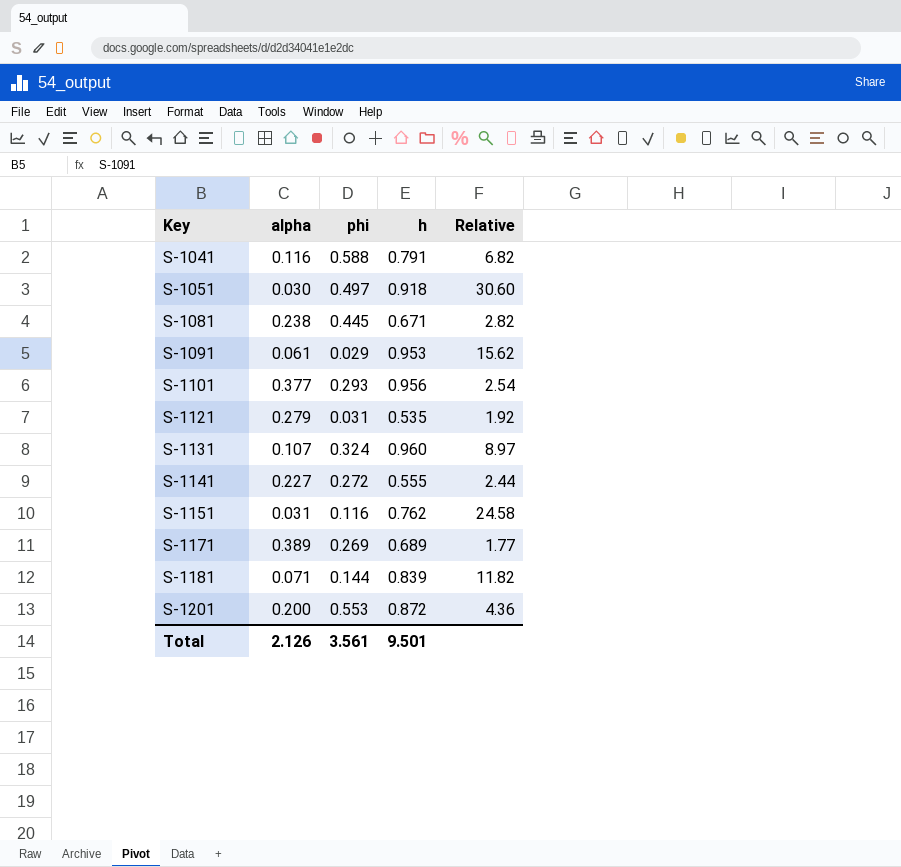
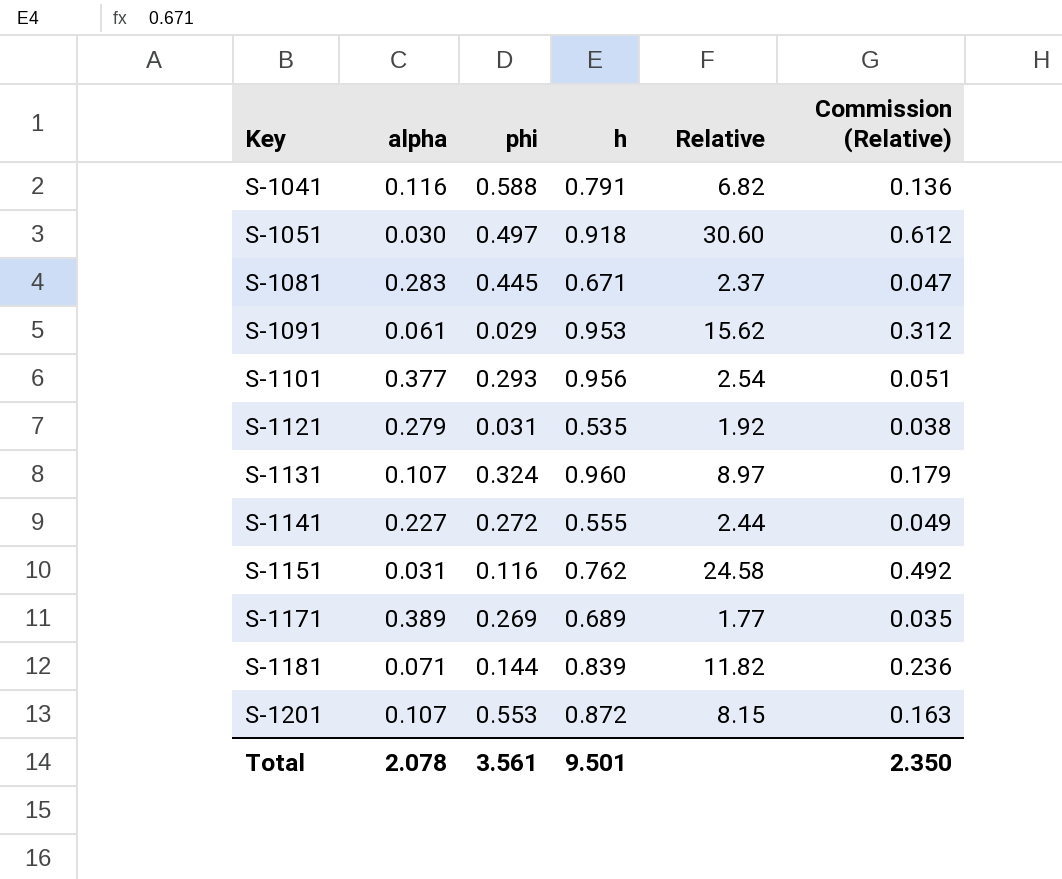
column Commission (Relative) | formula: none -> [Relative] * 0.02
S-1081 | alpha: 0.238 -> 0.283
S-1081 | Relative: 2.82 -> 2.37
S-1201 | alpha: 0.200 -> 0.107
S-1201 | Relative: 4.36 -> 8.15
Total | alpha: 2.126 -> 2.078

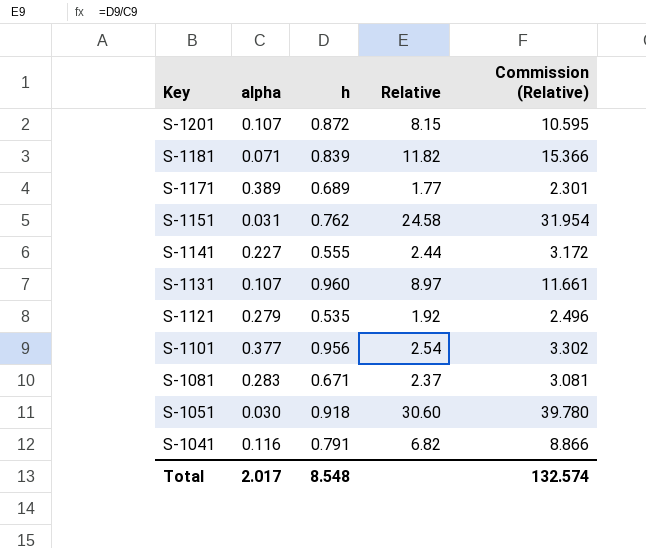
row order: Key ascending -> Key descending
column phi | position: 3 -> none
column Commission (Relative) | formula: [Relative] * 0.02 -> [Relative] * 1.3
row S-1091: 0.061 | 0.029 | 0.953 | 15.62 | 0.312 -> none
Total | alpha: 2.078 -> 2.017
Total | h: 9.501 -> 8.548
Total | Commission (Relative): 2.350 -> 132.574

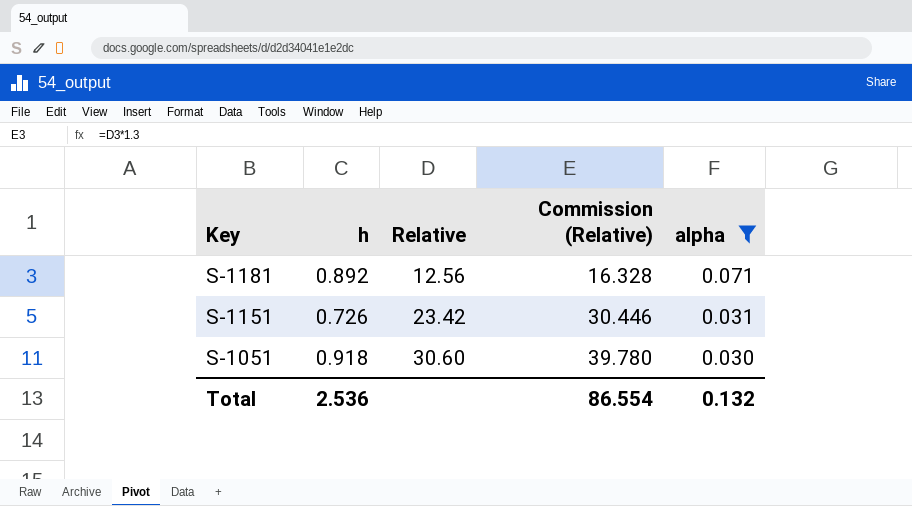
filter: none -> alpha <= 0.071
column alpha | position: 2 -> 5
S-1181 | h: 0.839 -> 0.892
S-1181 | Relative: 11.82 -> 12.56
S-1181 | Commission (Relative): 15.366 -> 16.328
S-1151 | h: 0.762 -> 0.726
S-1151 | Relative: 24.58 -> 23.42
S-1151 | Commission (Relative): 31.954 -> 30.446
Total | h: 8.548 -> 2.536
Total | Commission (Relative): 132.574 -> 86.554
Total | alpha: 2.017 -> 0.132

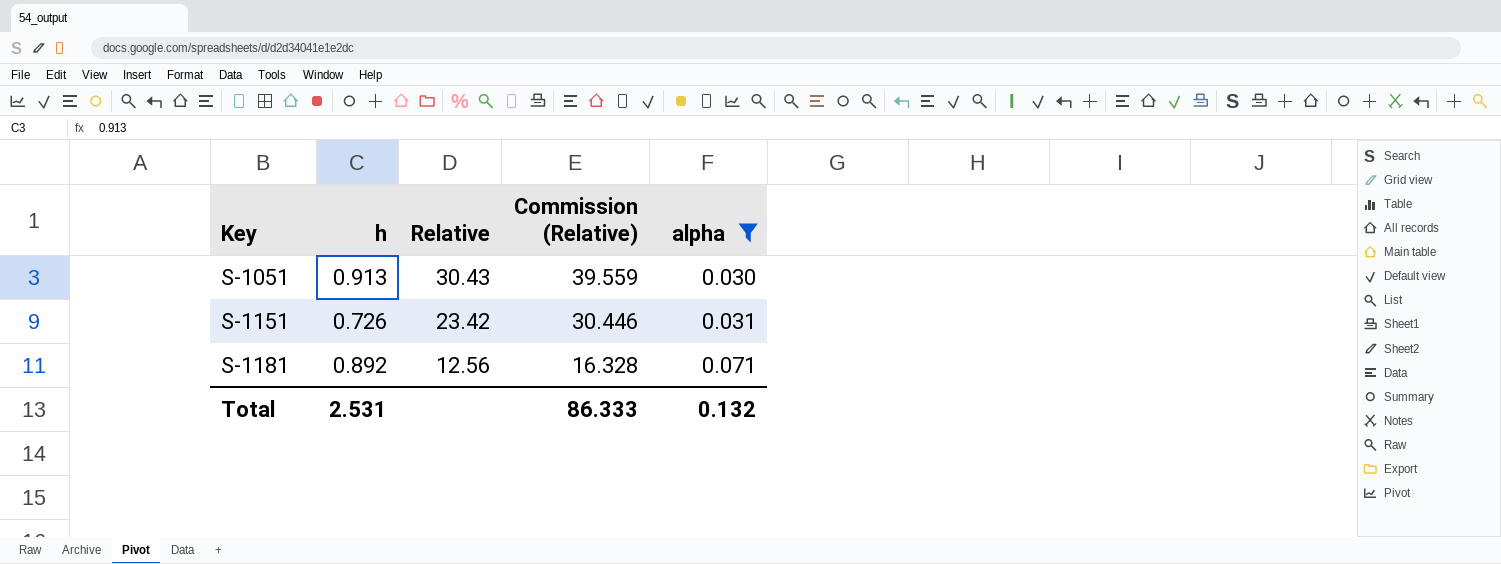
row order: Key descending -> Key ascending
S-1051 | h: 0.918 -> 0.913
S-1051 | Relative: 30.60 -> 30.43
S-1051 | Commission (Relative): 39.780 -> 39.559
Total | h: 2.536 -> 2.531
Total | Commission (Relative): 86.554 -> 86.333

